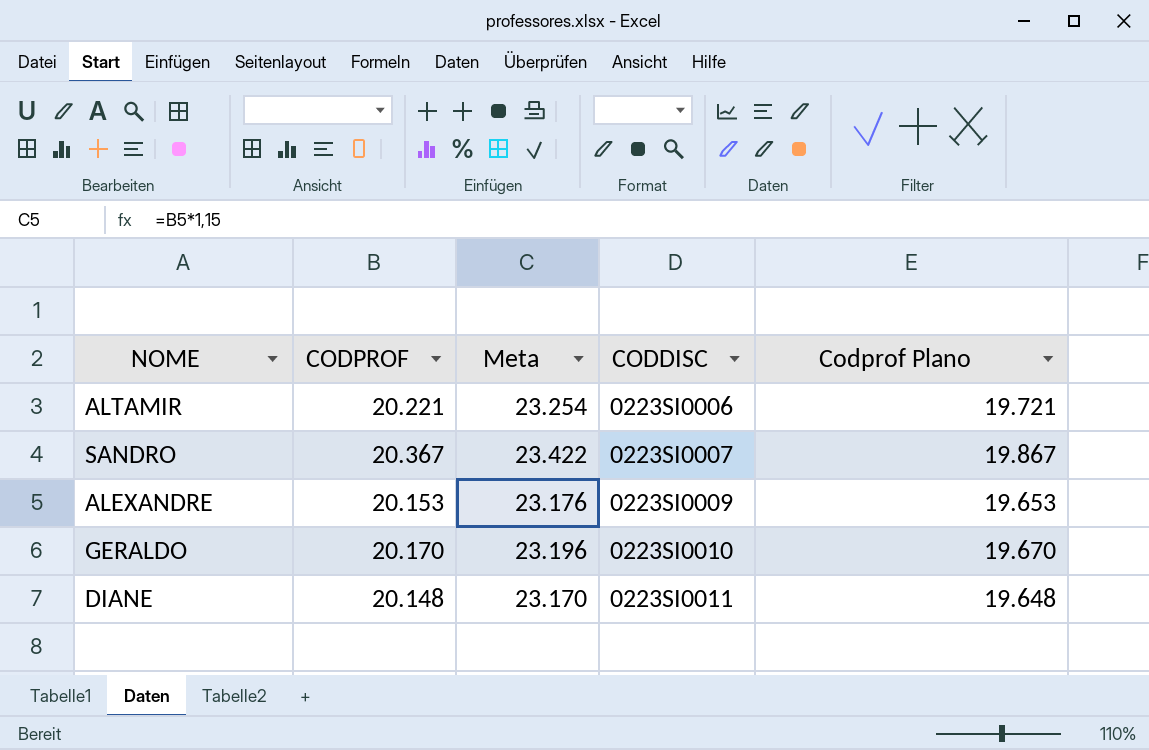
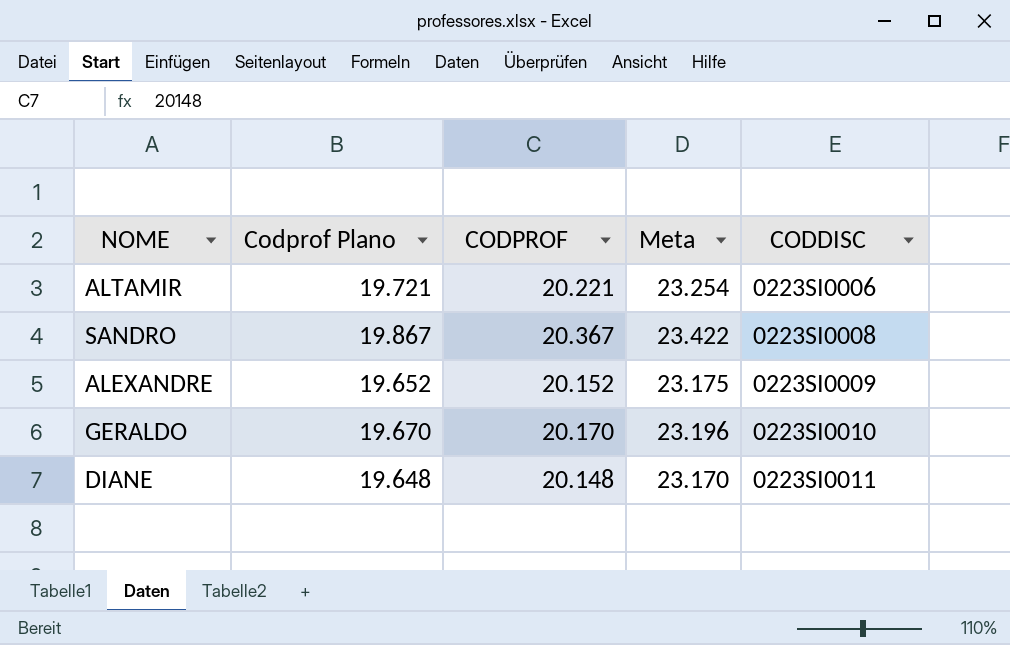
column Codprof Plano | position: 5 -> 2
SANDRO | CODDISC: 0223SI0007 -> 0223SI0008
ALEXANDRE | Codprof Plano: 19.653 -> 19.652
ALEXANDRE | CODPROF: 20.153 -> 20.152
ALEXANDRE | Meta: 23.176 -> 23.175

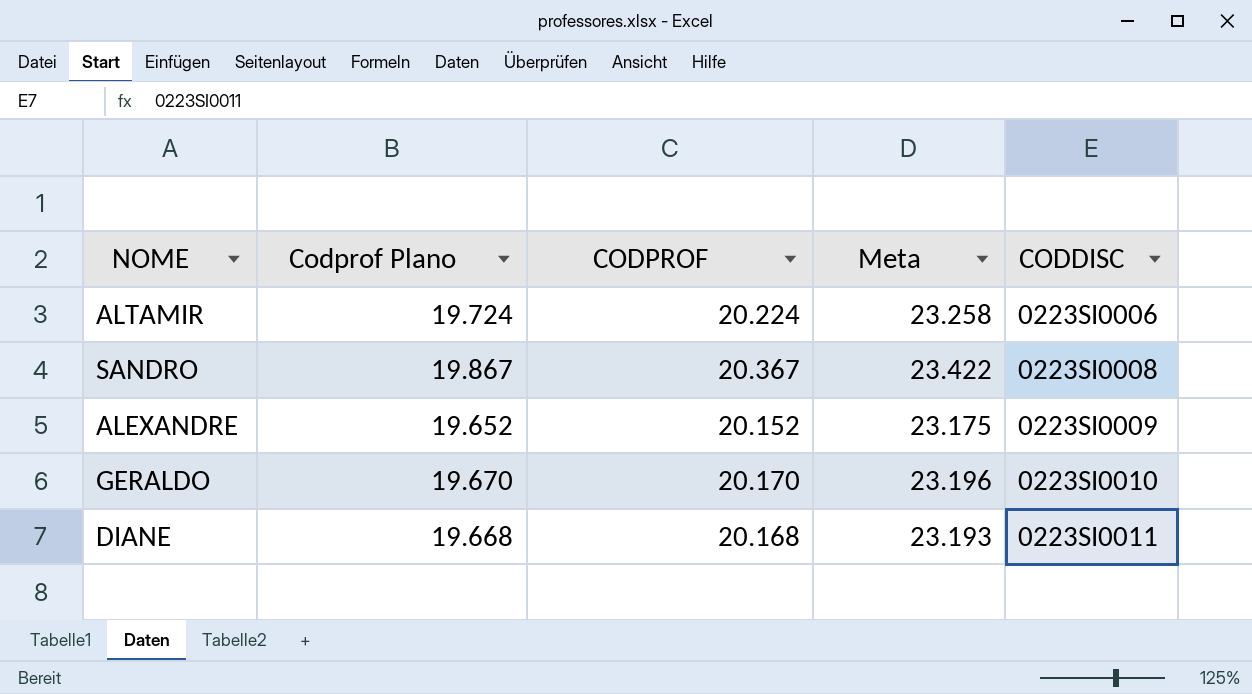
ALTAMIR | Codprof Plano: 19.721 -> 19.724
ALTAMIR | CODPROF: 20.221 -> 20.224
ALTAMIR | Meta: 23.254 -> 23.258
DIANE | Codprof Plano: 19.648 -> 19.668
DIANE | CODPROF: 20.148 -> 20.168
DIANE | Meta: 23.170 -> 23.193

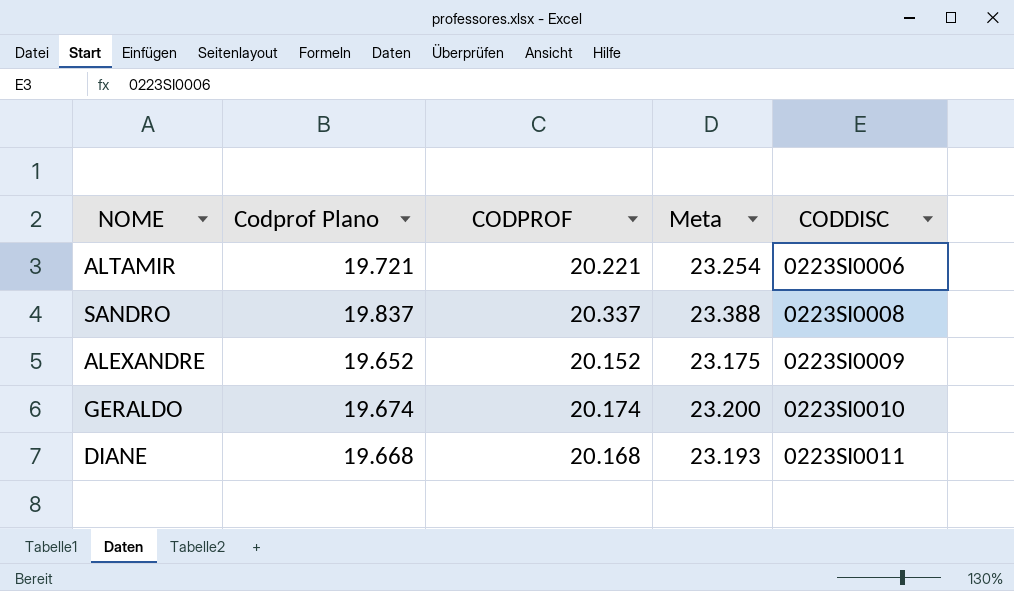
ALTAMIR | Codprof Plano: 19.724 -> 19.721
ALTAMIR | CODPROF: 20.224 -> 20.221
ALTAMIR | Meta: 23.258 -> 23.254
SANDRO | Codprof Plano: 19.867 -> 19.837
SANDRO | CODPROF: 20.367 -> 20.337
SANDRO | Meta: 23.422 -> 23.388
GERALDO | Codprof Plano: 19.670 -> 19.674
GERALDO | CODPROF: 20.170 -> 20.174
GERALDO | Meta: 23.196 -> 23.200

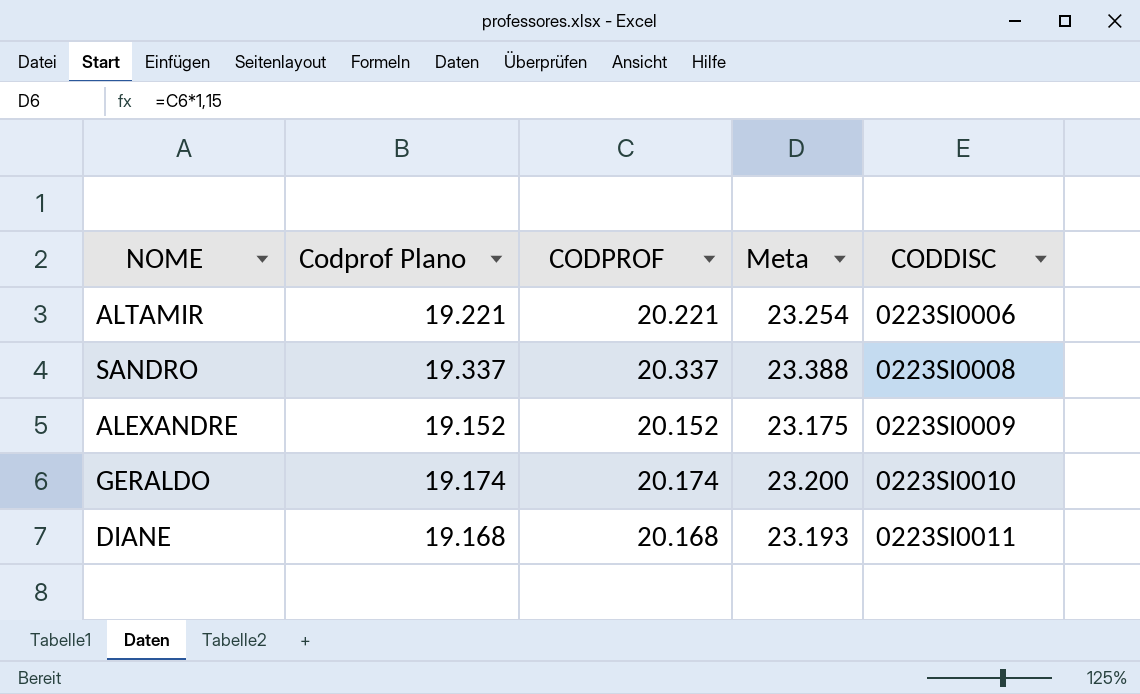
column Codprof Plano | formula: [CODPROF] - 500 -> [CODPROF] - 1000

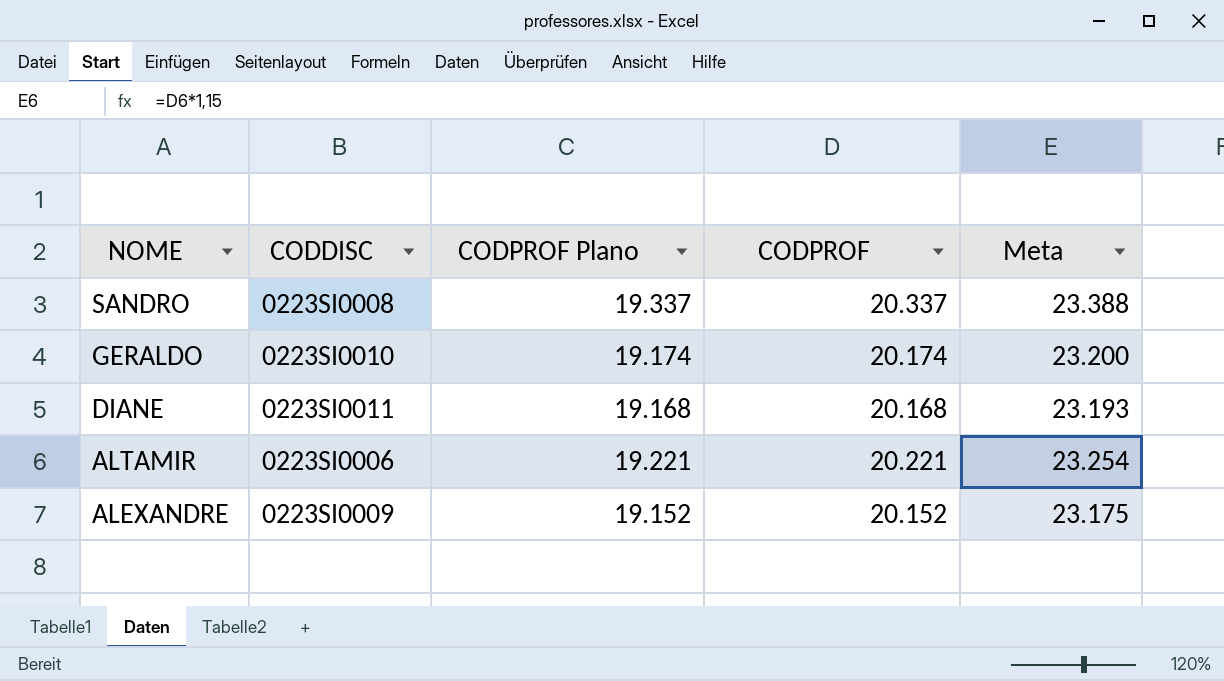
row order: CODDISC ascending -> NOME descending
column CODDISC | position: 5 -> 2
column name: Codprof Plano -> CODPROF Plano

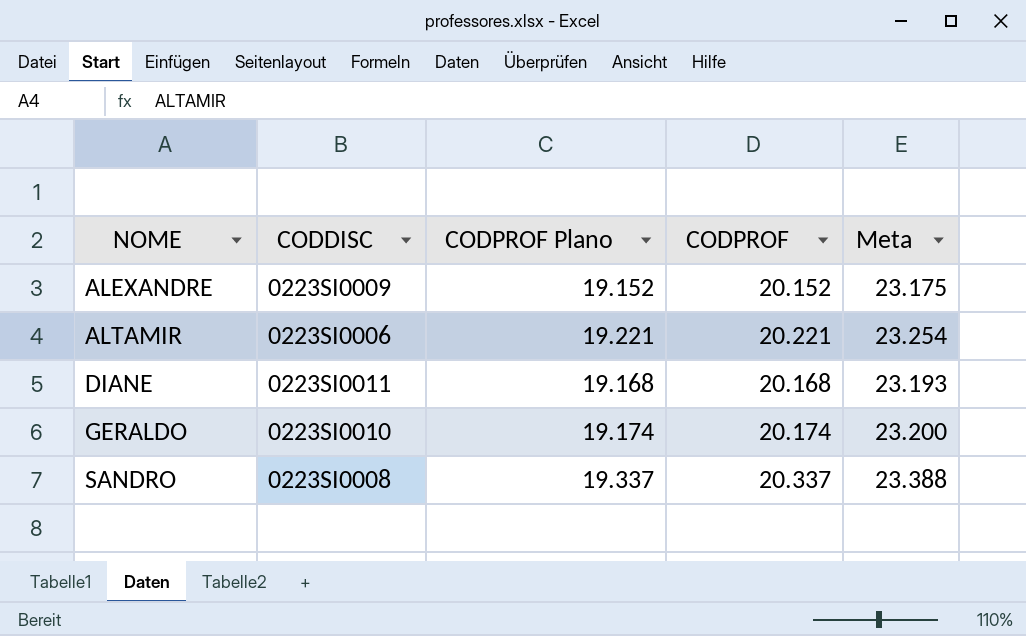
row order: NOME descending -> NOME ascending

